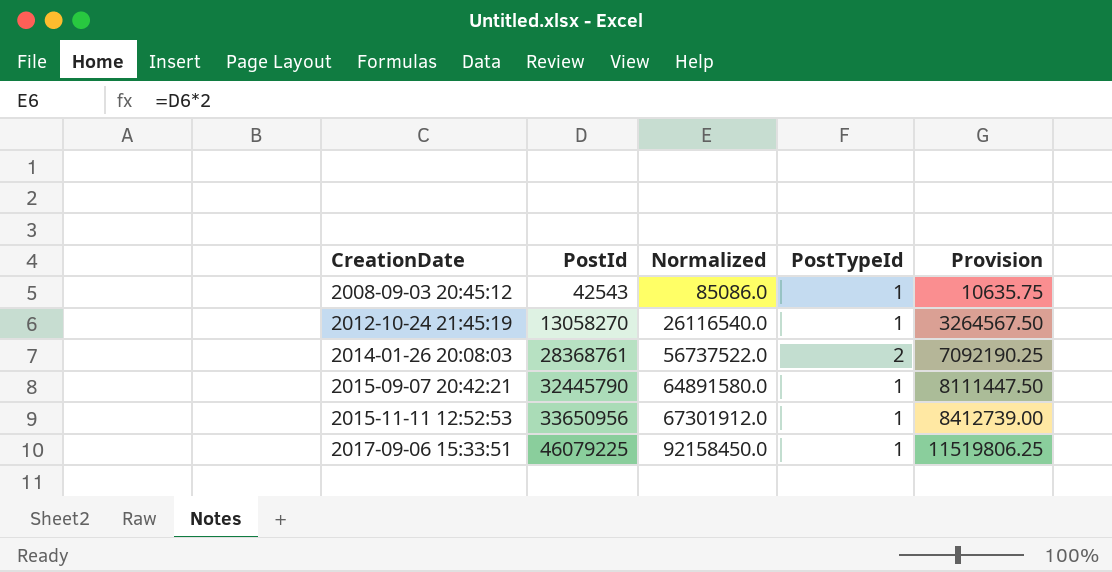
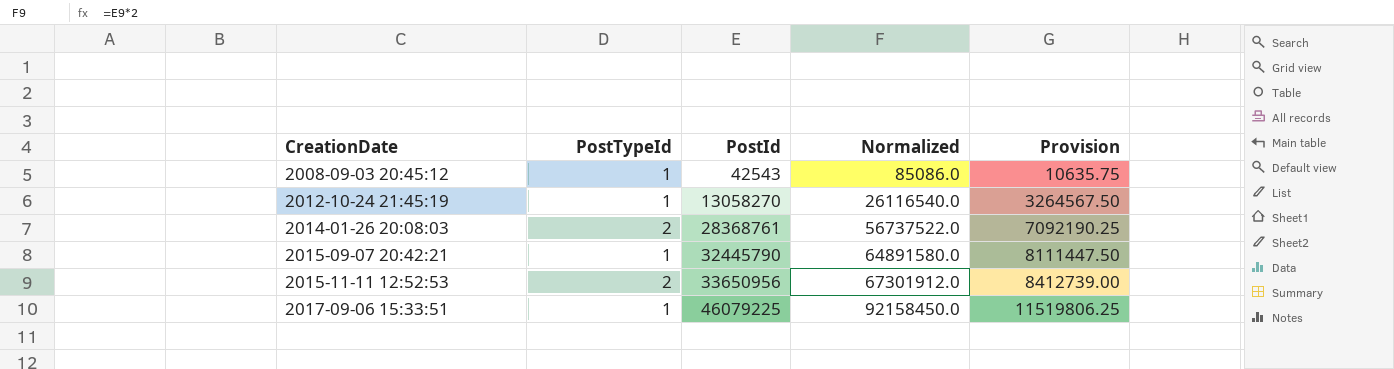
column PostTypeId | position: 4 -> 2
2015-11-11 12:52:53 | PostTypeId: 1 -> 2

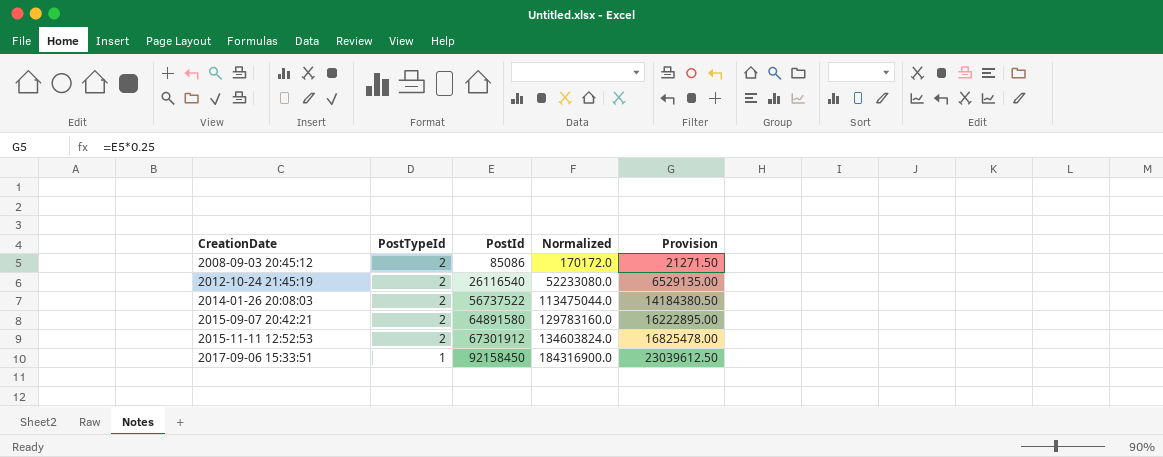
2008-09-03 20:45:12 | PostTypeId: 1 -> 2
2008-09-03 20:45:12 | PostId: 42543 -> 85086
2008-09-03 20:45:12 | Normalized: 85086.0 -> 170172.0
2008-09-03 20:45:12 | Provision: 10635.75 -> 21271.50
2012-10-24 21:45:19 | PostTypeId: 1 -> 2
2012-10-24 21:45:19 | PostId: 13058270 -> 26116540
2012-10-24 21:45:19 | Normalized: 26116540.0 -> 52233080.0
2012-10-24 21:45:19 | Provision: 3264567.50 -> 6529135.00
2014-01-26 20:08:03 | PostId: 28368761 -> 56737522
2014-01-26 20:08:03 | Normalized: 56737522.0 -> 113475044.0
2014-01-26 20:08:03 | Provision: 7092190.25 -> 14184380.50
2015-09-07 20:42:21 | PostTypeId: 1 -> 2
2015-09-07 20:42:21 | PostId: 32445790 -> 64891580
2015-09-07 20:42:21 | Normalized: 64891580.0 -> 129783160.0
2015-09-07 20:42:21 | Provision: 8111447.50 -> 16222895.00
2015-11-11 12:52:53 | PostId: 33650956 -> 67301912
2015-11-11 12:52:53 | Normalized: 67301912.0 -> 134603824.0
2015-11-11 12:52:53 | Provision: 8412739.00 -> 16825478.00
2017-09-06 15:33:51 | PostId: 46079225 -> 92158450
2017-09-06 15:33:51 | Normalized: 92158450.0 -> 184316900.0
2017-09-06 15:33:51 | Provision: 11519806.25 -> 23039612.50

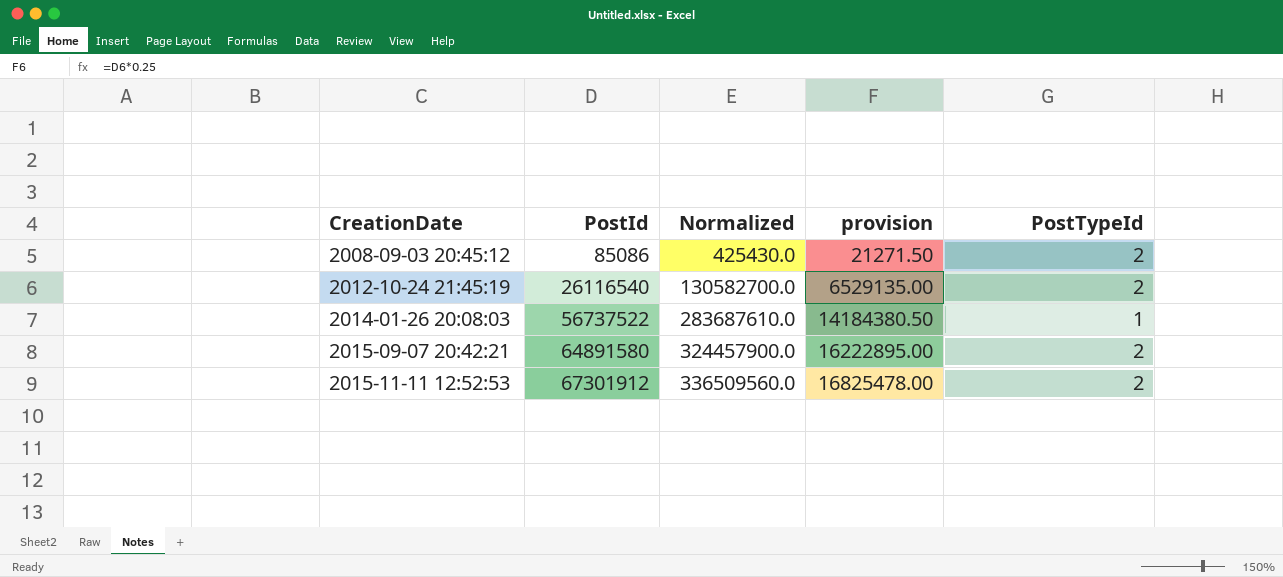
column Normalized | formula: [PostId] * 2 -> [PostId] * 5
column name: Provision -> provision
column PostTypeId | position: 2 -> 5
row 2017-09-06 15:33:51: 1 | 92158450 | 184316900.0 | 23039612.50 -> none
2014-01-26 20:08:03 | PostTypeId: 2 -> 1

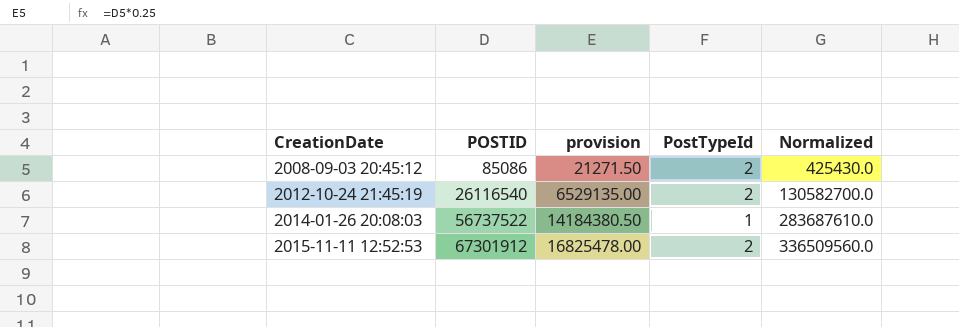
column name: PostId -> POSTID
column Normalized | position: 3 -> 5
row 2015-09-07 20:42:21: 64891580 | 324457900.0 | 16222895.00 | 2 -> none

